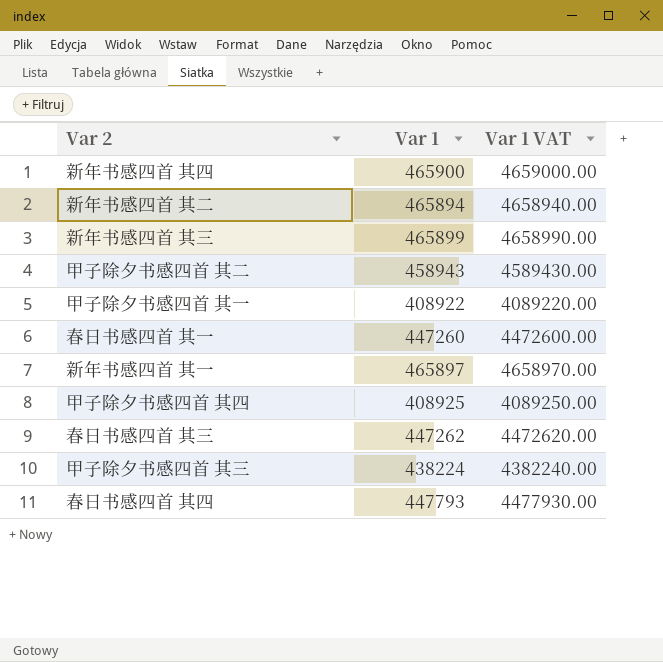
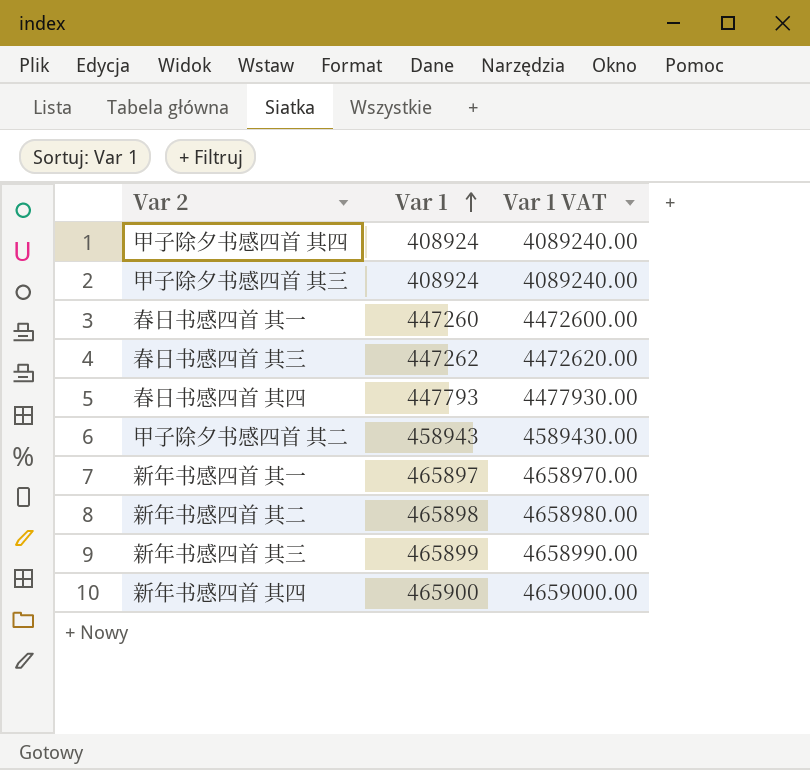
row order: none -> Var 1 ascending
row 甲子除夕书感四首 其一: 408922 | 4089220.00 -> none
甲子除夕书感四首 其四 | Var 1: 408925 -> 408924
甲子除夕书感四首 其四 | Var 1 VAT: 4089250.00 -> 4089240.00
甲子除夕书感四首 其三 | Var 1: 438224 -> 408924
甲子除夕书感四首 其三 | Var 1 VAT: 4382240.00 -> 4089240.00
新年书感四首 其二 | Var 1: 465894 -> 465898
新年书感四首 其二 | Var 1 VAT: 4658940.00 -> 4658980.00

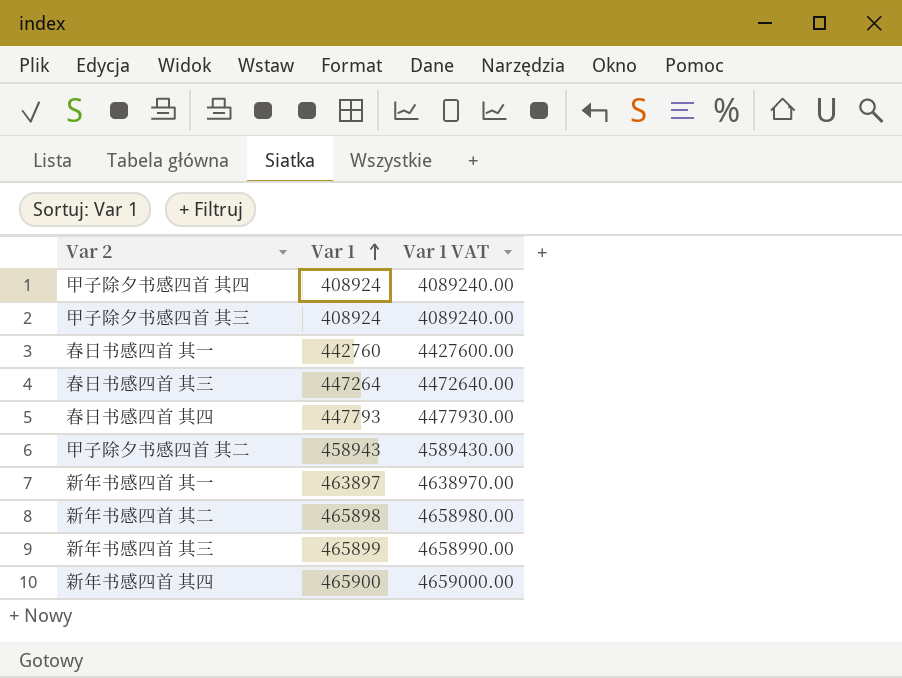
春日书感四首 其一 | Var 1: 447260 -> 442760
春日书感四首 其一 | Var 1 VAT: 4472600.00 -> 4427600.00
春日书感四首 其三 | Var 1: 447262 -> 447264
春日书感四首 其三 | Var 1 VAT: 4472620.00 -> 4472640.00
新年书感四首 其一 | Var 1: 465897 -> 463897
新年书感四首 其一 | Var 1 VAT: 4658970.00 -> 4638970.00

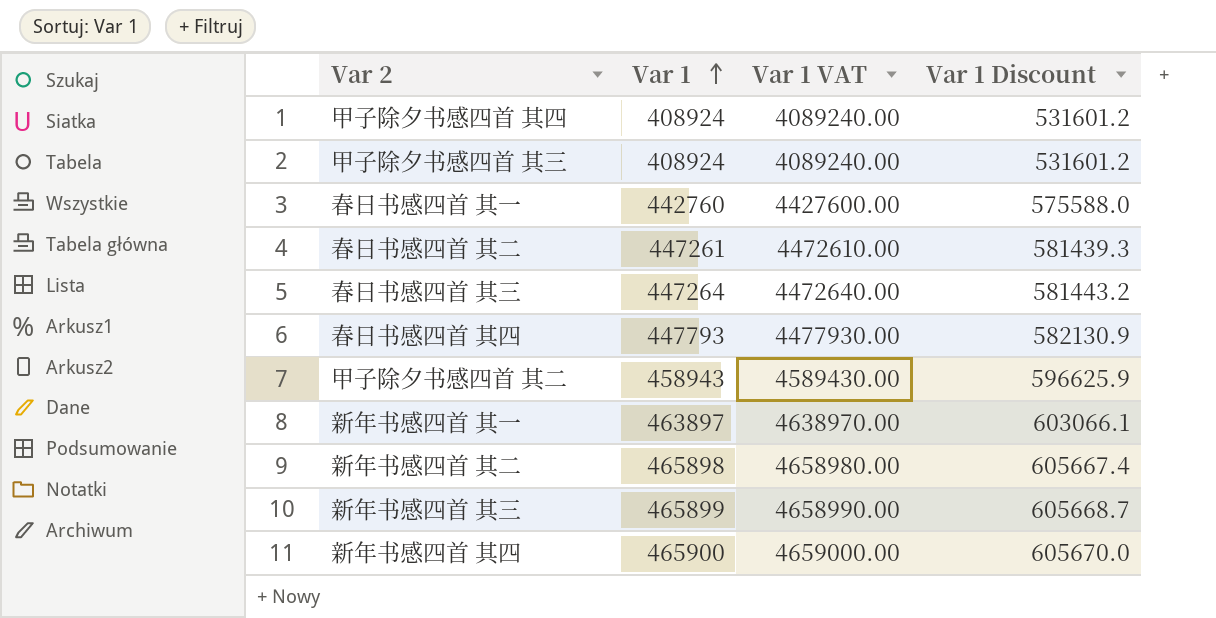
column Var 1 Discount | formula: none -> [Var 1] * 1.3
row 春日书感四首 其二: none -> 447261 | 4472610.00 | 581439.3

